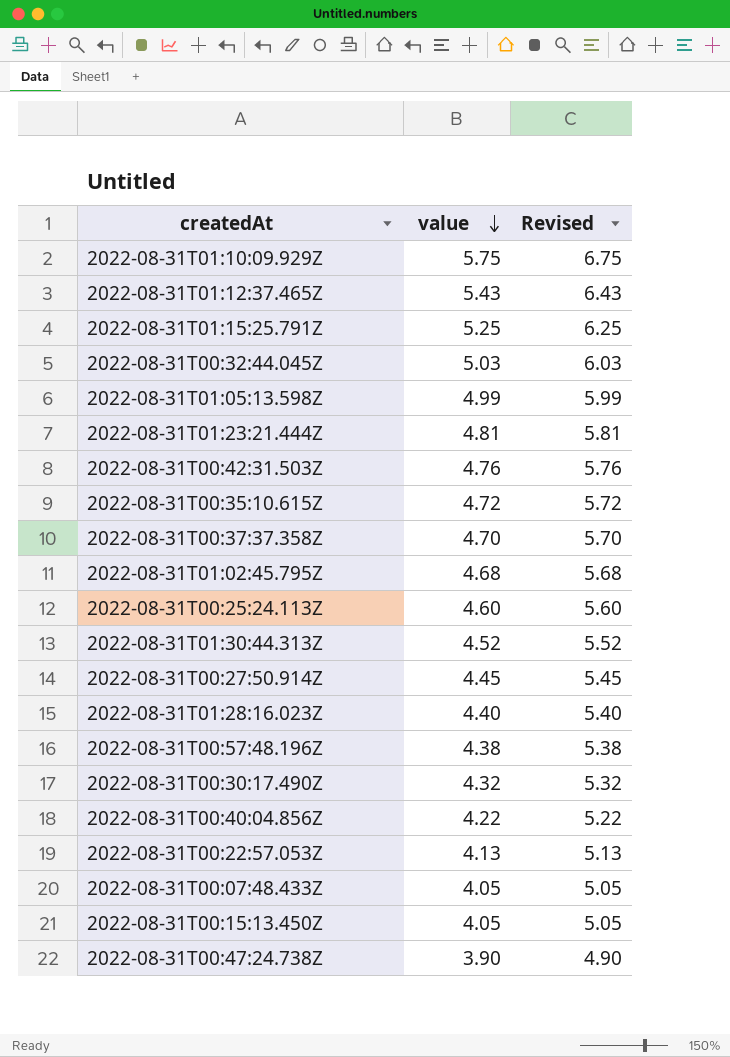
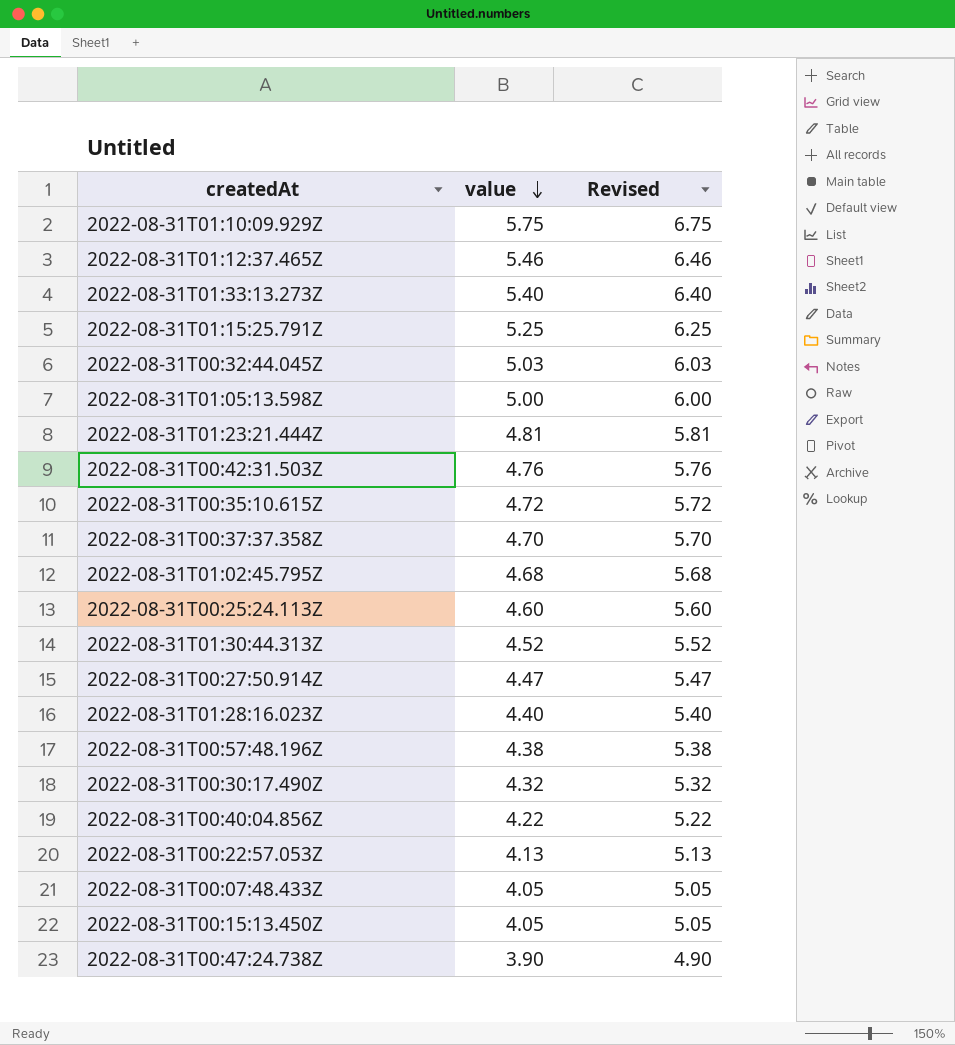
2022-08-31T01:12:37.465Z | value: 5.43 -> 5.46
2022-08-31T01:12:37.465Z | Revised: 6.43 -> 6.46
row 2022-08-31T01:33:13.273Z: none -> 5.40 | 6.40
2022-08-31T01:05:13.598Z | value: 4.99 -> 5.00
2022-08-31T01:05:13.598Z | Revised: 5.99 -> 6.00
2022-08-31T00:27:50.914Z | value: 4.45 -> 4.47
2022-08-31T00:27:50.914Z | Revised: 5.45 -> 5.47

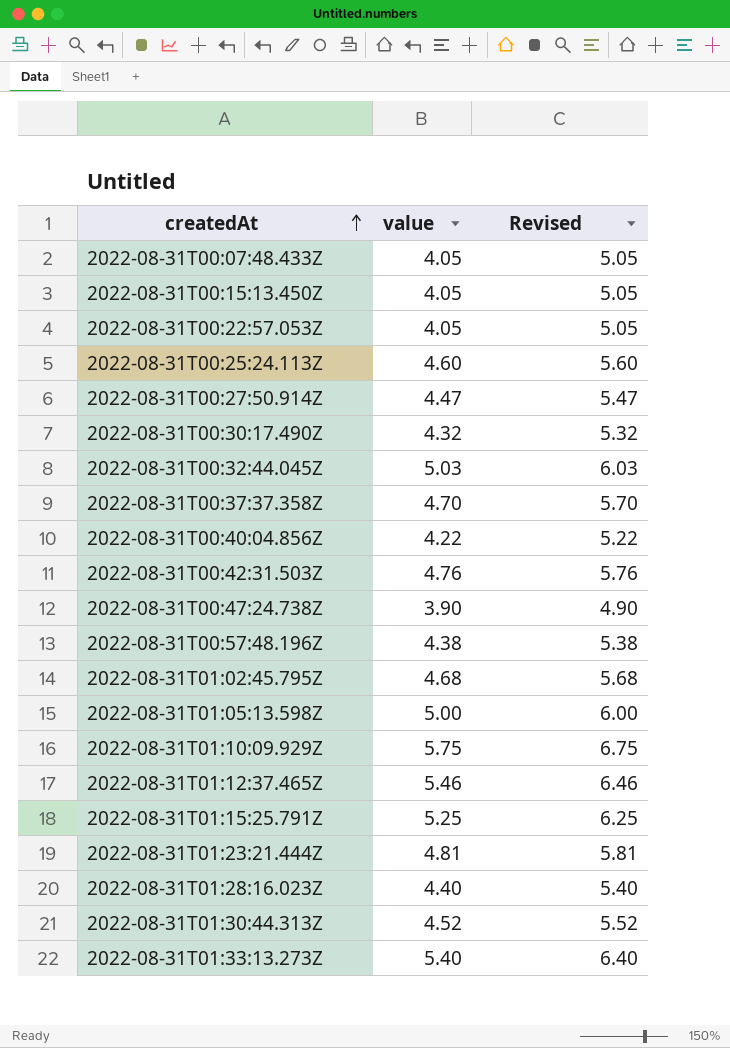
row order: value descending -> createdAt ascending
row 2022-08-31T00:35:10.615Z: 4.72 | 5.72 -> none
2022-08-31T00:22:57.053Z | value: 4.13 -> 4.05
2022-08-31T00:22:57.053Z | Revised: 5.13 -> 5.05

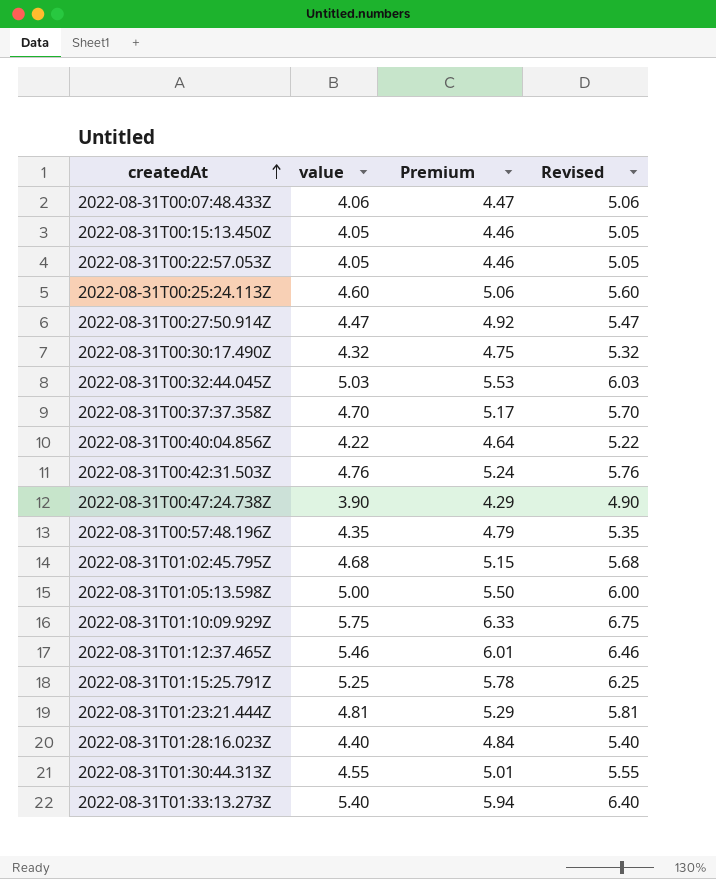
column Premium | formula: none -> [value] * 1.1
2022-08-31T00:07:48.433Z | value: 4.05 -> 4.06
2022-08-31T00:07:48.433Z | Revised: 5.05 -> 5.06
2022-08-31T00:57:48.196Z | value: 4.38 -> 4.35
2022-08-31T00:57:48.196Z | Revised: 5.38 -> 5.35
2022-08-31T01:30:44.313Z | value: 4.52 -> 4.55
2022-08-31T01:30:44.313Z | Revised: 5.52 -> 5.55

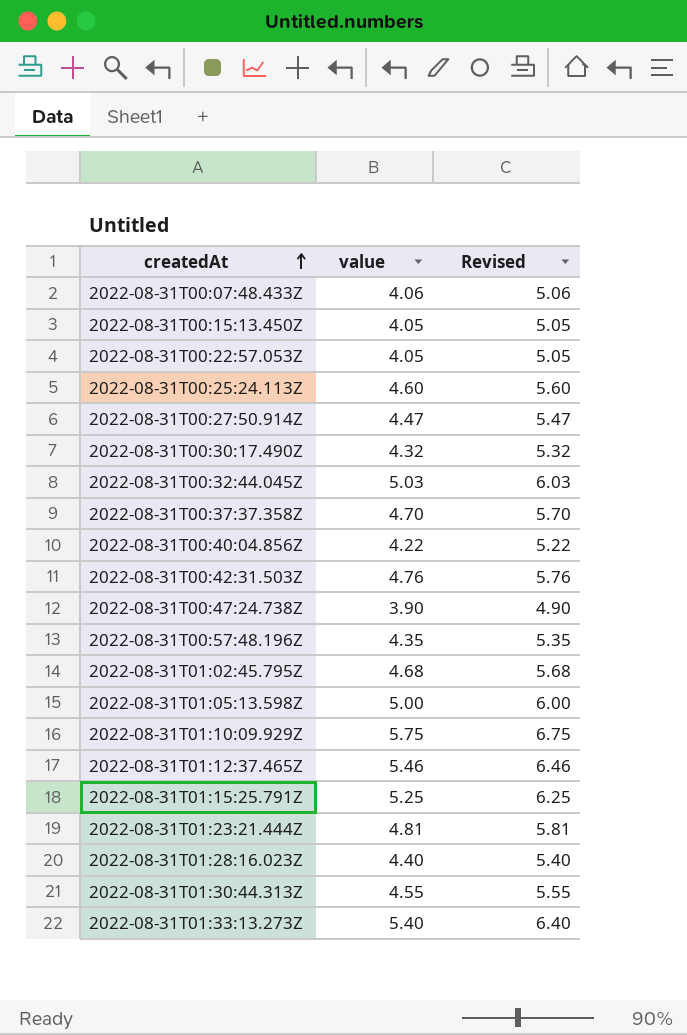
column Premium | formula: [value] * 1.1 -> none

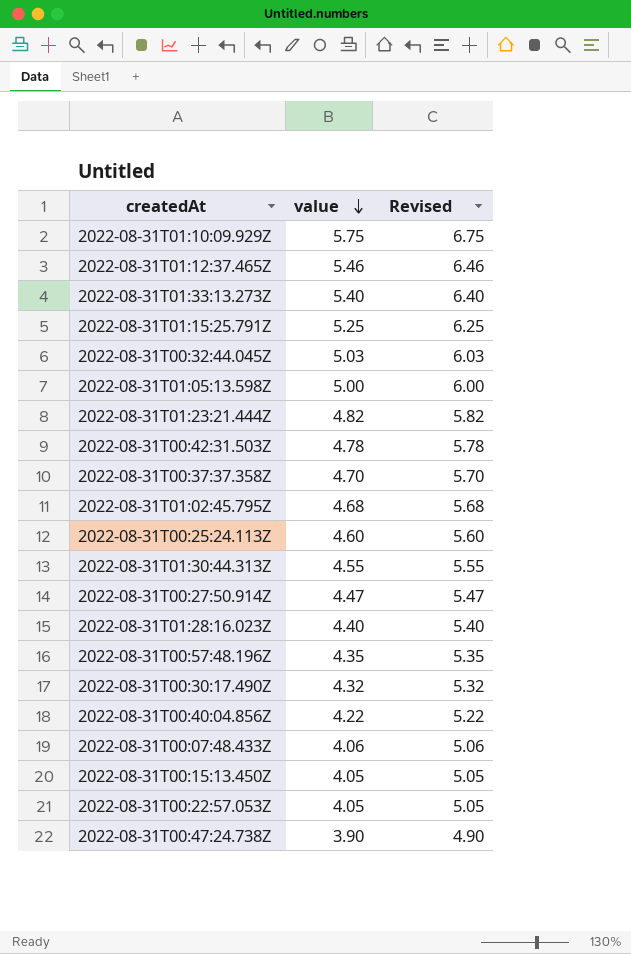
row order: createdAt ascending -> value descending
2022-08-31T01:23:21.444Z | value: 4.81 -> 4.82
2022-08-31T01:23:21.444Z | Revised: 5.81 -> 5.82
2022-08-31T00:42:31.503Z | value: 4.76 -> 4.78
2022-08-31T00:42:31.503Z | Revised: 5.76 -> 5.78

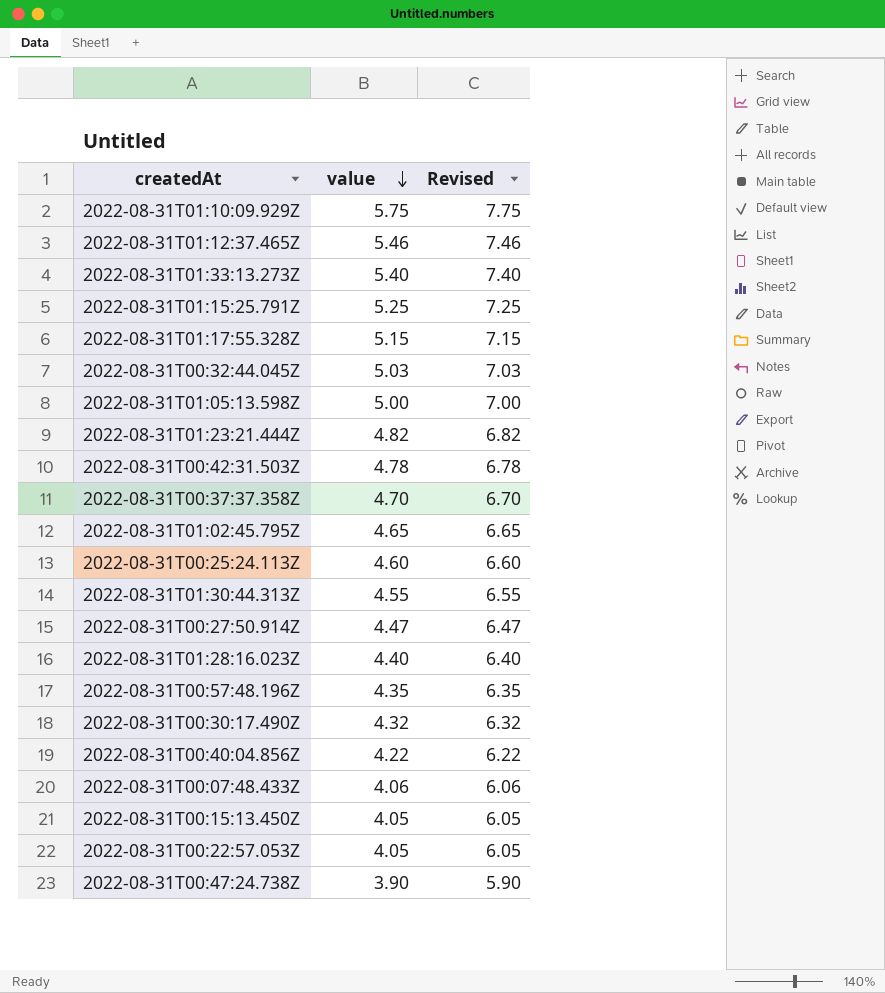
column Revised | formula: [value] + 1 -> [value] + 2
row 2022-08-31T01:17:55.328Z: none -> 5.15 | 7.15
2022-08-31T01:02:45.795Z | value: 4.68 -> 4.65

